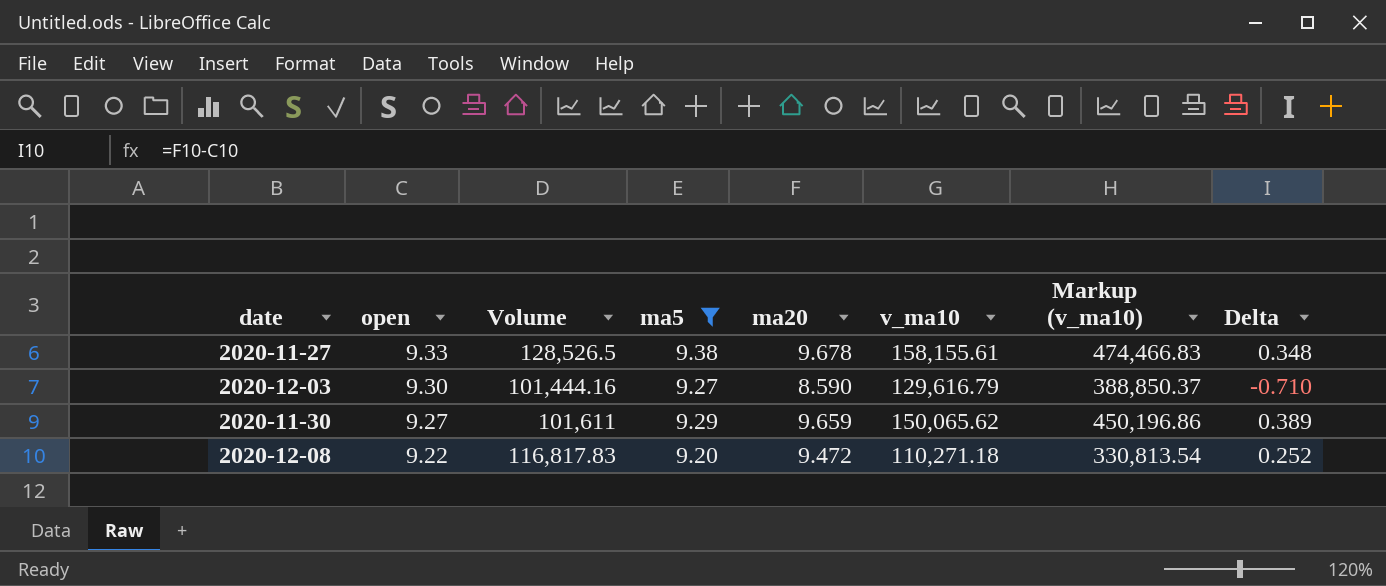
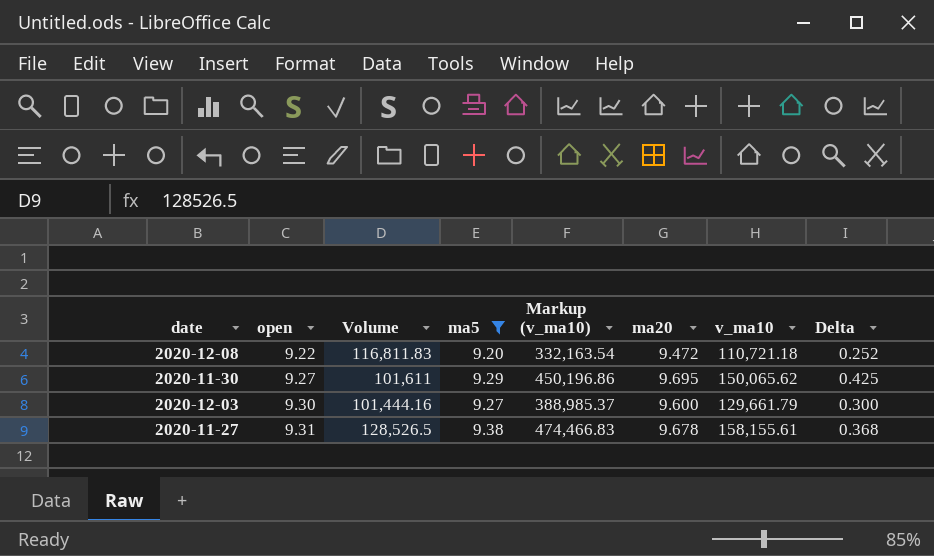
row order: open descending -> open ascending
column Markup (v_ma10) | position: 7 -> 5
2020-12-08 | Volume: 116,817.83 -> 116,811.83
2020-12-08 | Markup (v_ma10): 330,813.54 -> 332,163.54
2020-12-08 | v_ma10: 110,271.18 -> 110,721.18
2020-11-30 | ma20: 9.659 -> 9.695
2020-11-30 | Delta: 0.389 -> 0.425
2020-12-03 | Markup (v_ma10): 388,850.37 -> 388,985.37
2020-12-03 | ma20: 8.590 -> 9.600
2020-12-03 | v_ma10: 129,616.79 -> 129,661.79
2020-12-03 | Delta: -0.710 -> 0.300
2020-11-27 | open: 9.33 -> 9.31
2020-11-27 | Delta: 0.348 -> 0.368

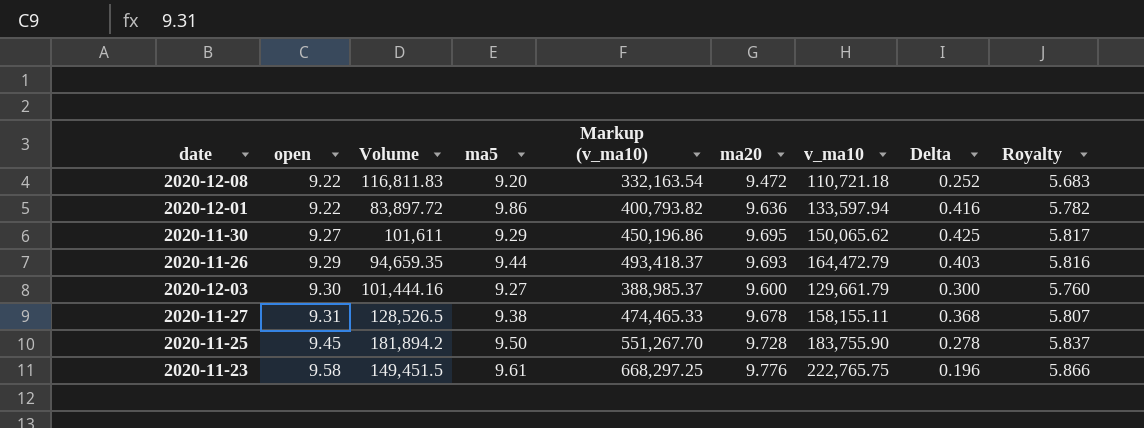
filter: ma5 <= 9.38 -> none
column Royalty | formula: none -> [ma20] * 0.6
2020-11-27 | Markup (v_ma10): 474,466.83 -> 474,465.33
2020-11-27 | v_ma10: 158,155.61 -> 158,155.11

